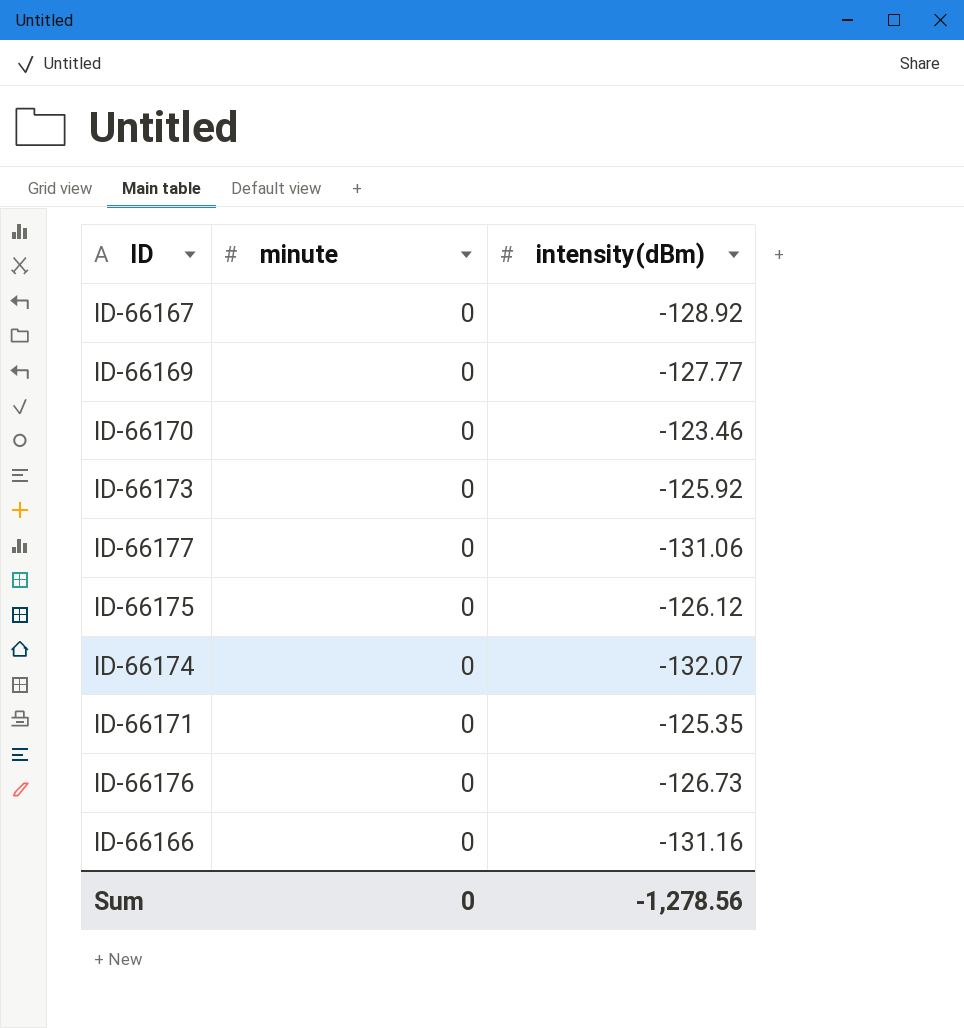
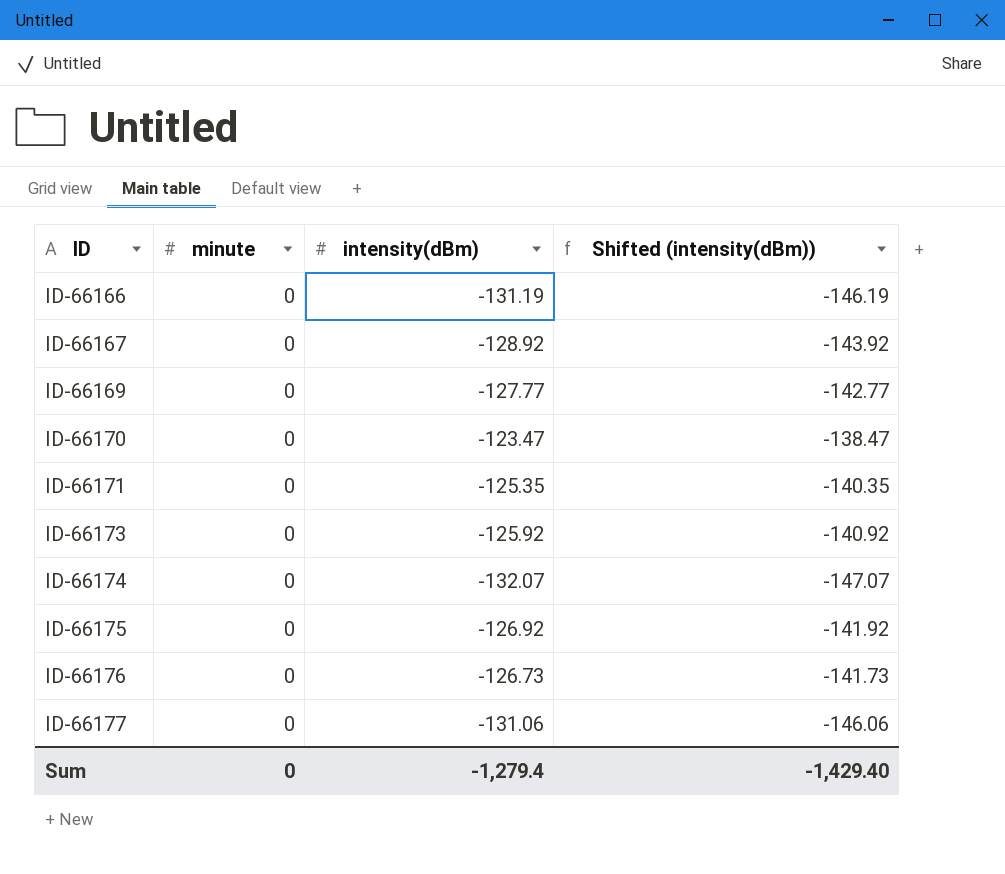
row order: none -> ID ascending
column Shifted (intensity(dBm)) | formula: none -> [intensity(dBm)] - 15
ID-66166 | intensity(dBm): -131.16 -> -131.19
ID-66170 | intensity(dBm): -123.46 -> -123.47
ID-66175 | intensity(dBm): -126.12 -> -126.92
Sum | intensity(dBm): -1,278.56 -> -1,279.4

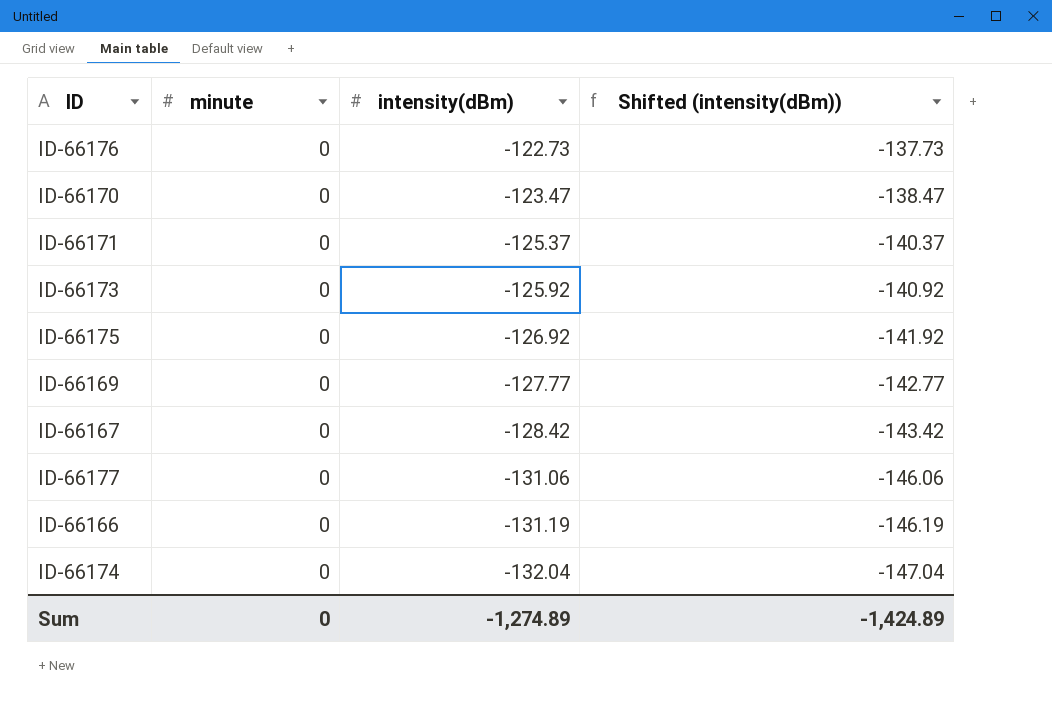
row order: ID ascending -> intensity(dBm) descending
ID-66176 | intensity(dBm): -126.73 -> -122.73
ID-66176 | Shifted (intensity(dBm)): -141.73 -> -137.73
ID-66171 | intensity(dBm): -125.35 -> -125.37
ID-66171 | Shifted (intensity(dBm)): -140.35 -> -140.37
ID-66167 | intensity(dBm): -128.92 -> -128.42
ID-66167 | Shifted (intensity(dBm)): -143.92 -> -143.42
ID-66174 | intensity(dBm): -132.07 -> -132.04
ID-66174 | Shifted (intensity(dBm)): -147.07 -> -147.04
Sum | intensity(dBm): -1,279.4 -> -1,274.89
Sum | Shifted (intensity(dBm)): -1,429.40 -> -1,424.89

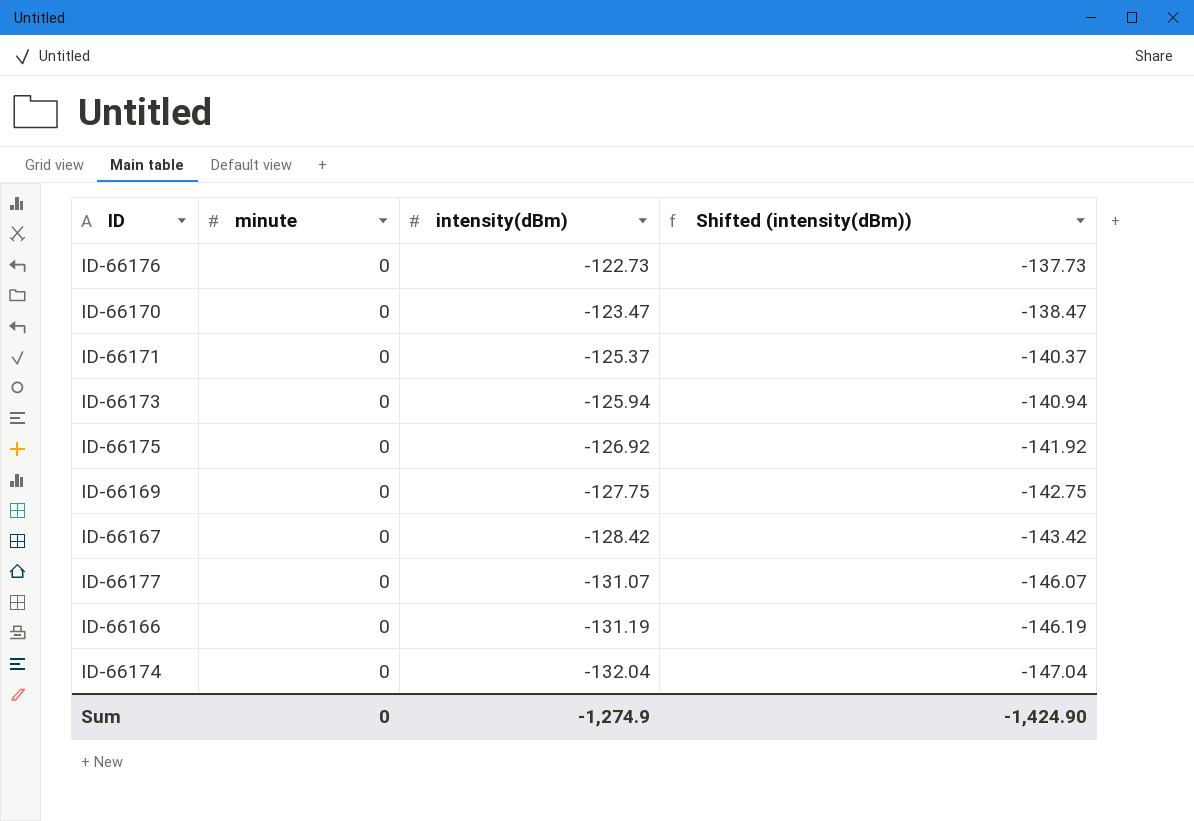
ID-66173 | intensity(dBm): -125.92 -> -125.94
ID-66173 | Shifted (intensity(dBm)): -140.92 -> -140.94
ID-66169 | intensity(dBm): -127.77 -> -127.75
ID-66169 | Shifted (intensity(dBm)): -142.77 -> -142.75
ID-66177 | intensity(dBm): -131.06 -> -131.07
ID-66177 | Shifted (intensity(dBm)): -146.06 -> -146.07
Sum | intensity(dBm): -1,274.89 -> -1,274.9
Sum | Shifted (intensity(dBm)): -1,424.89 -> -1,424.90

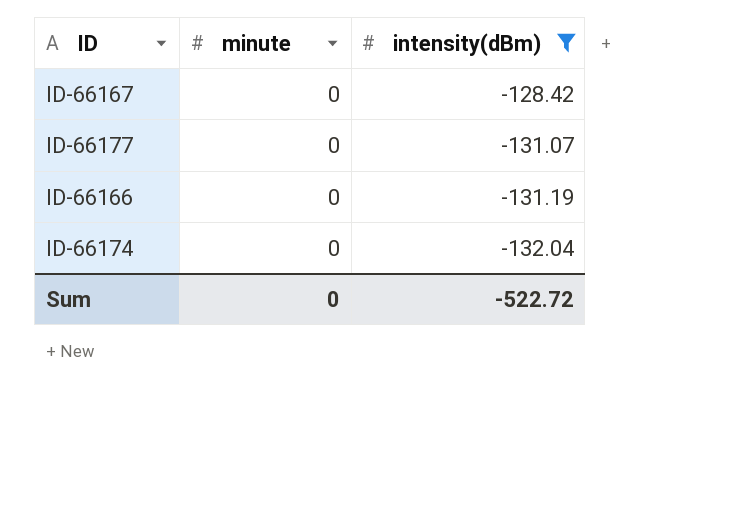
filter: none -> intensity(dBm) <= -128.42
column Shifted (intensity(dBm)) | formula: [intensity(dBm)] - 15 -> none
Sum | intensity(dBm): -1,274.9 -> -522.72

